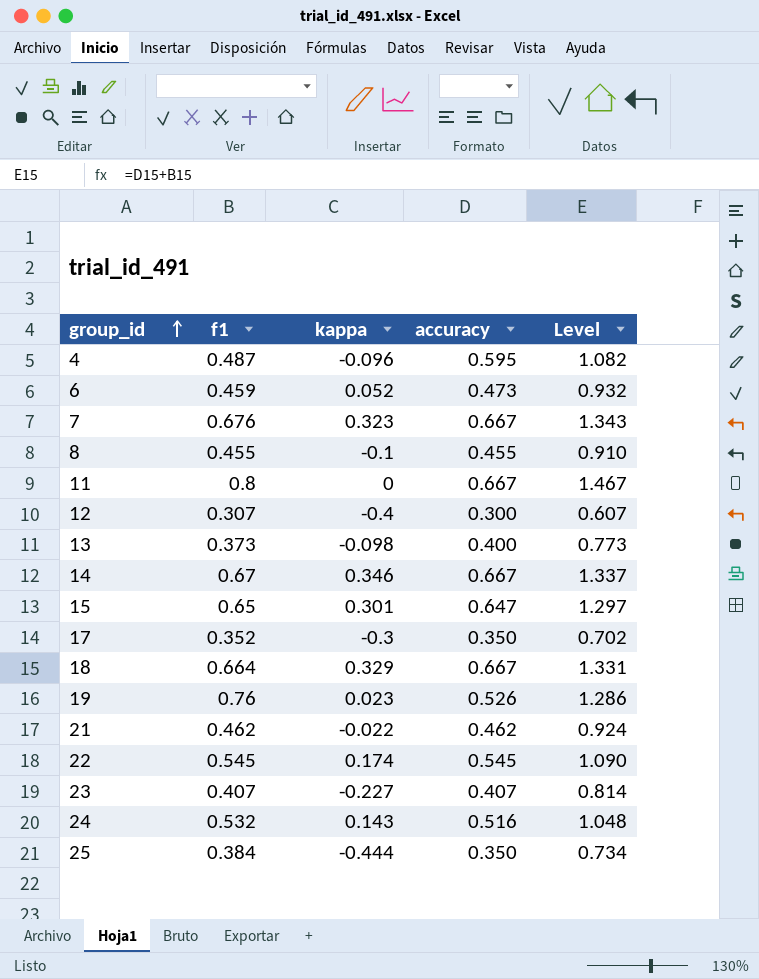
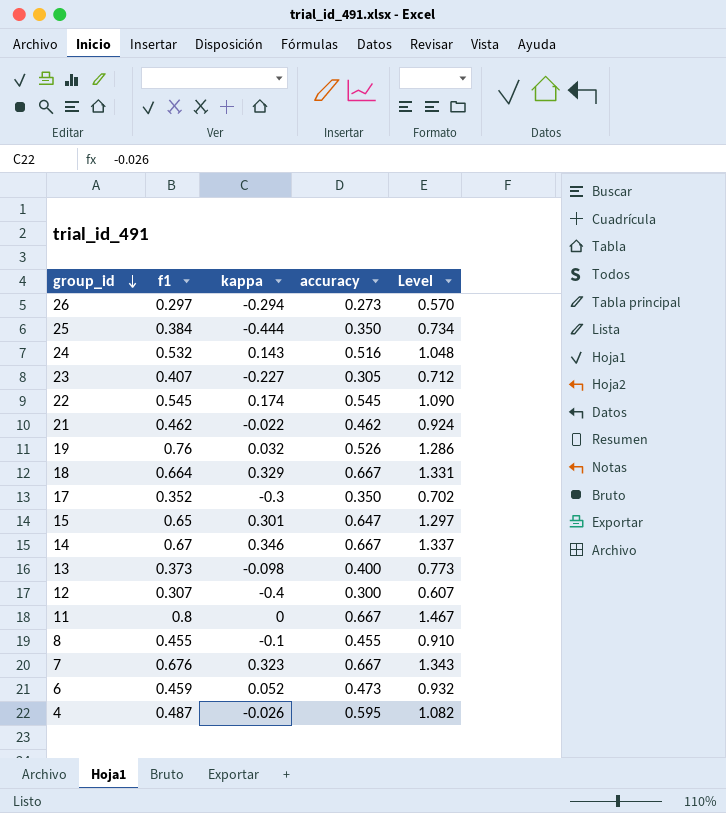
row order: group_id ascending -> group_id descending
row 26: none -> 0.297 | -0.294 | 0.273 | 0.570
23 | accuracy: 0.407 -> 0.305
23 | Level: 0.814 -> 0.712
19 | kappa: 0.023 -> 0.032
4 | kappa: -0.096 -> -0.026

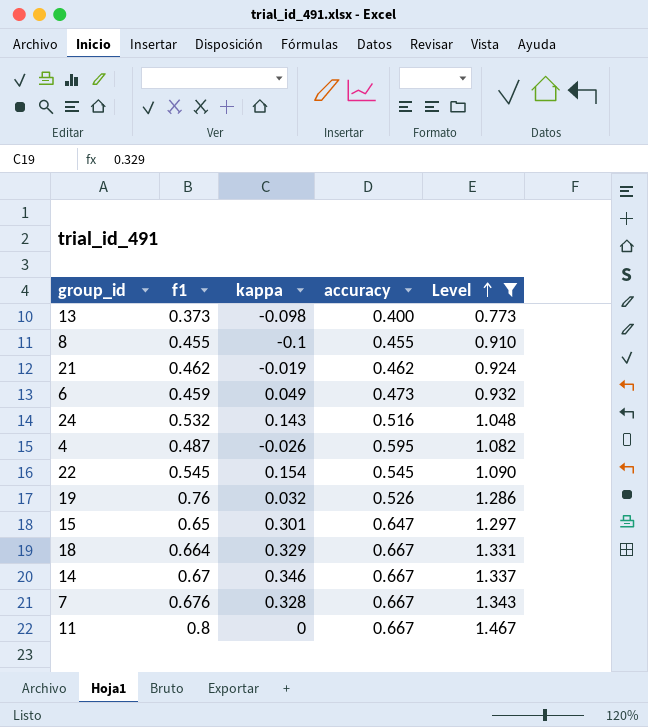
filter: none -> Level >= 0.773
row order: group_id descending -> Level ascending
21 | kappa: -0.022 -> -0.019
6 | kappa: 0.052 -> 0.049
22 | kappa: 0.174 -> 0.154
7 | kappa: 0.323 -> 0.328

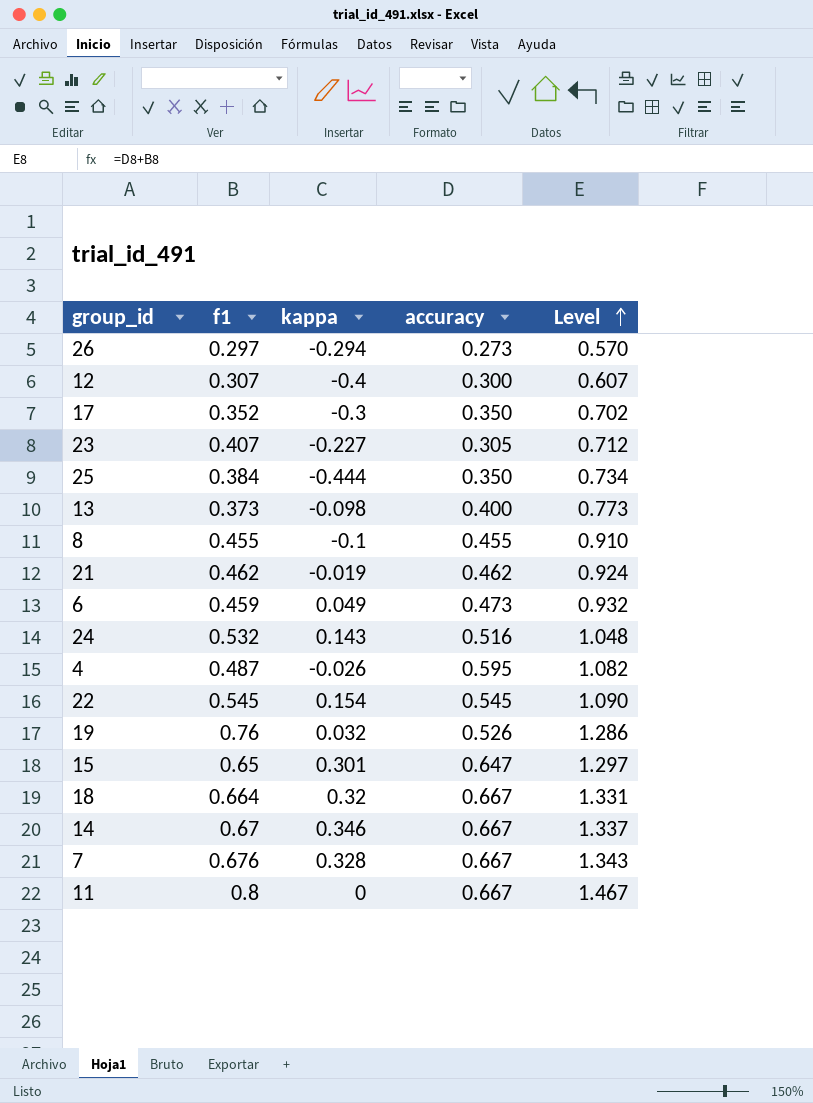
filter: Level >= 0.773 -> none
18 | kappa: 0.329 -> 0.32

